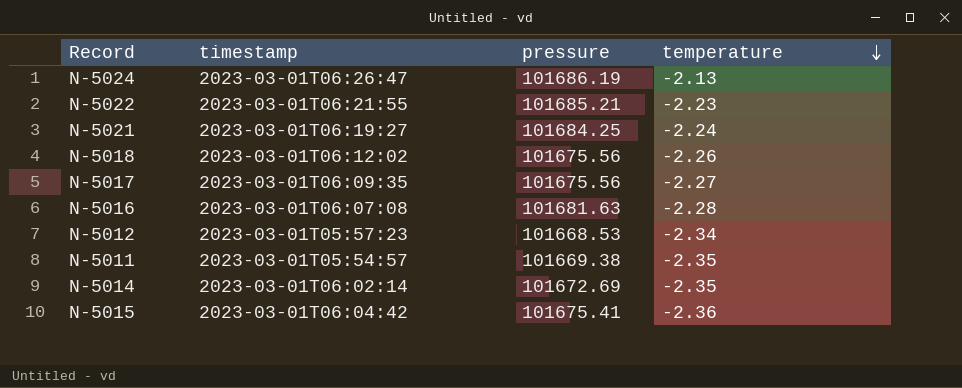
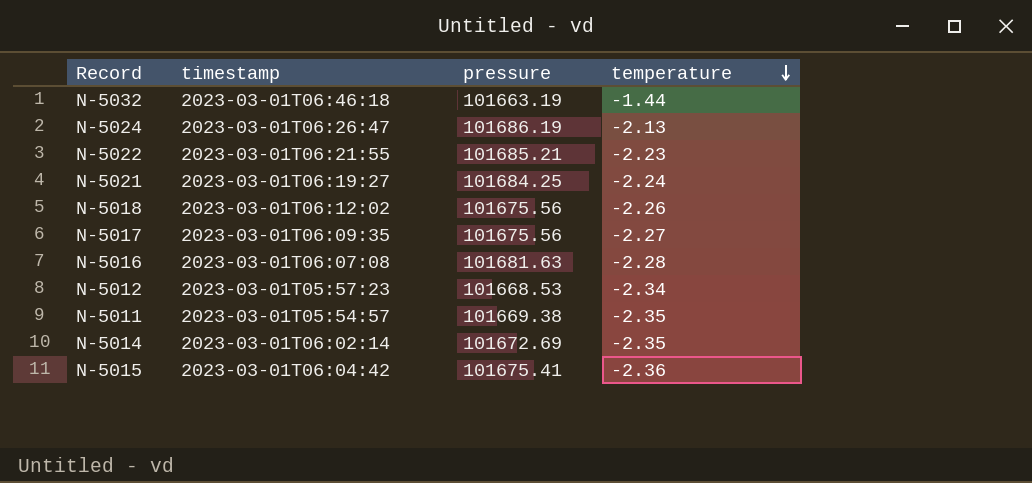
row N-5032: none -> 2023-03-01T06:46:18 | 101663.19 | -1.44

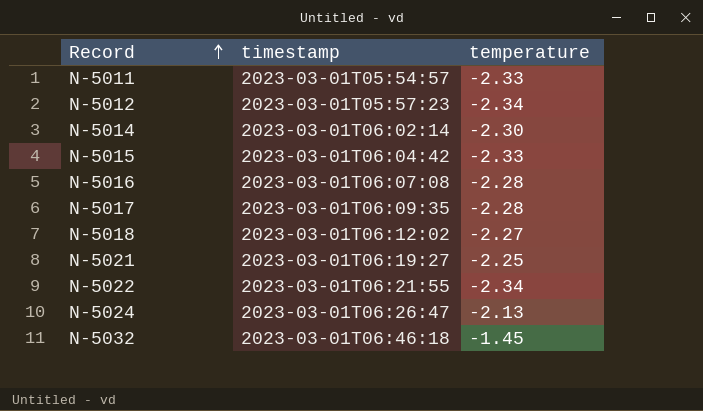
row order: temperature descending -> Record ascending
column pressure | position: 3 -> none
N-5011 | temperature: -2.35 -> -2.33
N-5014 | temperature: -2.35 -> -2.30
N-5015 | temperature: -2.36 -> -2.33
N-5017 | temperature: -2.27 -> -2.28
N-5018 | temperature: -2.26 -> -2.27
N-5021 | temperature: -2.24 -> -2.25
N-5022 | temperature: -2.23 -> -2.34
N-5032 | temperature: -1.44 -> -1.45

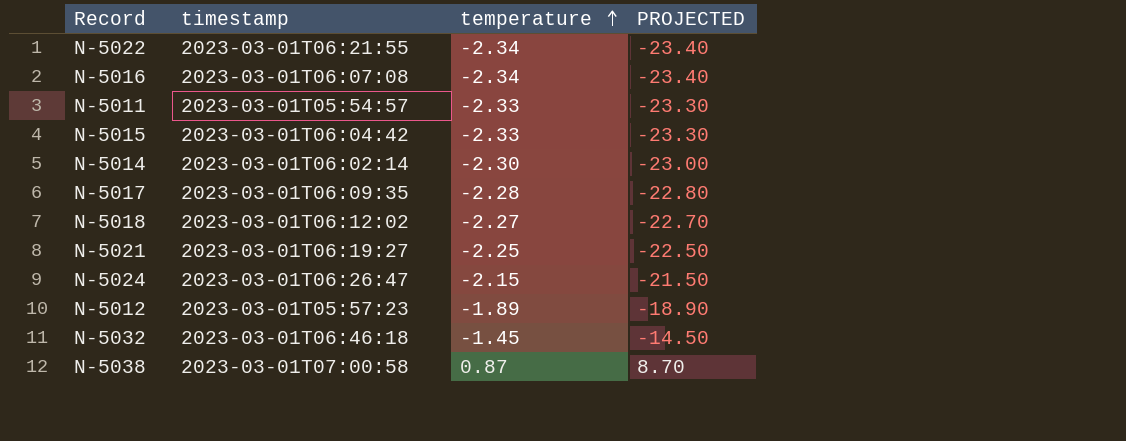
row order: Record ascending -> temperature ascending
column PROJECTED | formula: none -> [temperature] * 10
N-5016 | temperature: -2.28 -> -2.34
N-5024 | temperature: -2.13 -> -2.15
N-5012 | temperature: -2.34 -> -1.89
row N-5038: none -> 2023-03-01T07:00:58 | 0.87 | 8.70

